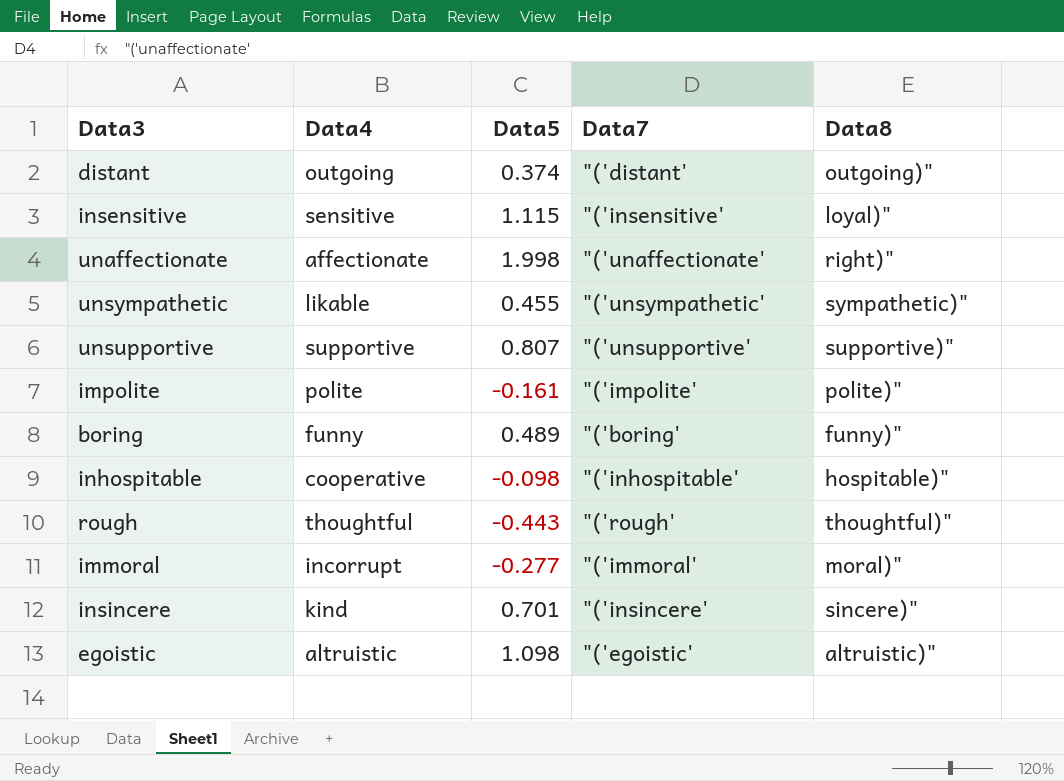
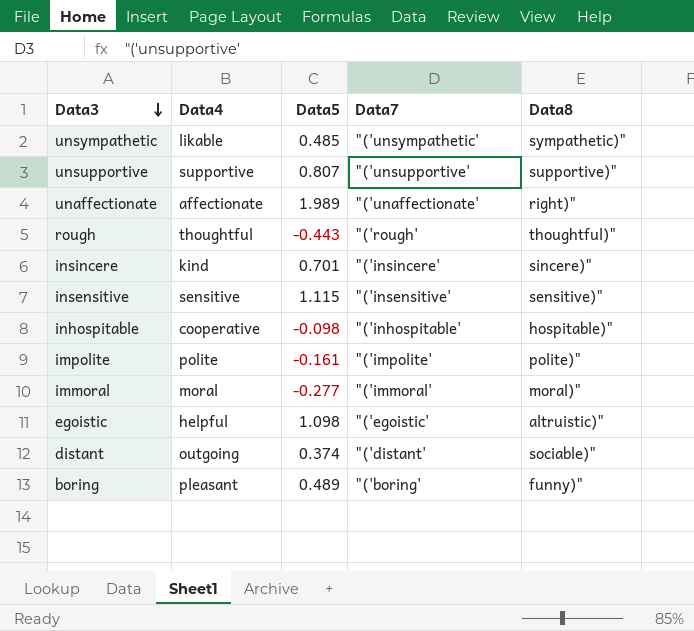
row order: none -> Data3 descending
unsympathetic | Data5: 0.455 -> 0.485
unaffectionate | Data5: 1.998 -> 1.989
insensitive | Data8: loyal)" -> sensitive)"
immoral | Data4: incorrupt -> moral
egoistic | Data4: altruistic -> helpful
distant | Data8: outgoing)" -> sociable)"
boring | Data4: funny -> pleasant

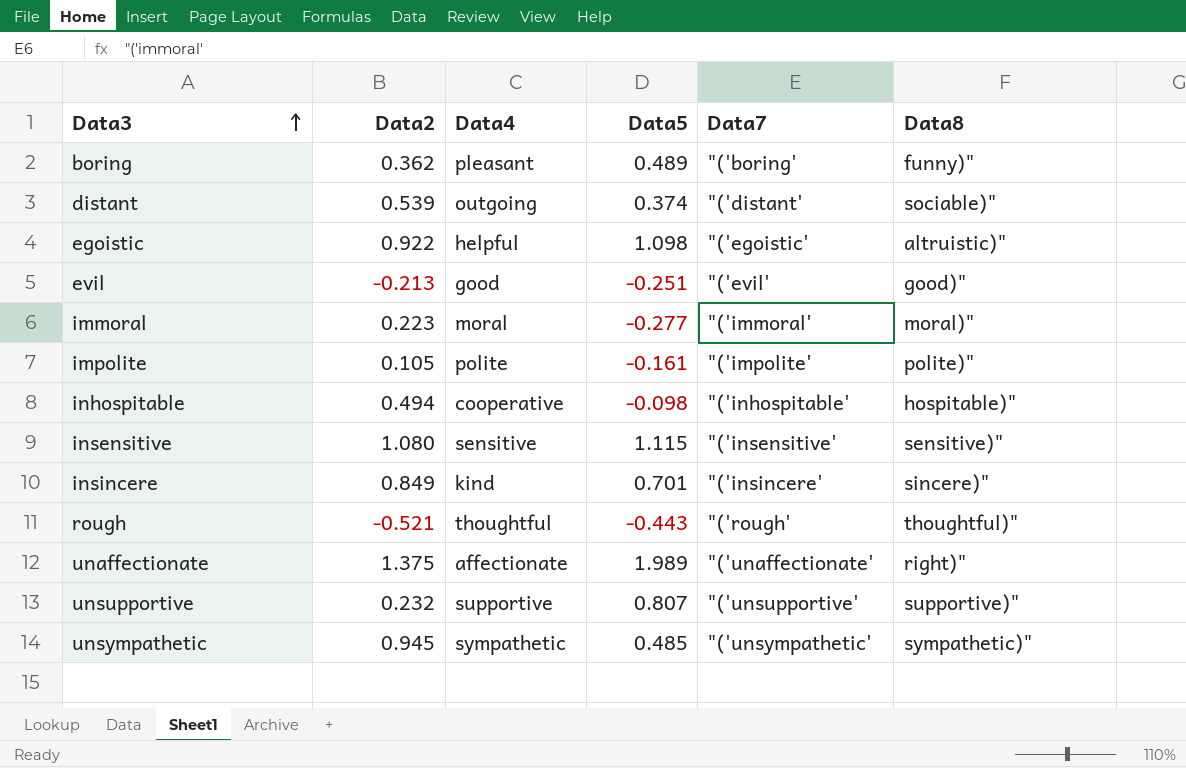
row order: Data3 descending -> Data3 ascending
column Data2 | position: none -> 2
row evil: none -> -0.213 | good | -0.251 | "('evil' | good)"
unsympathetic | Data4: likable -> sympathetic

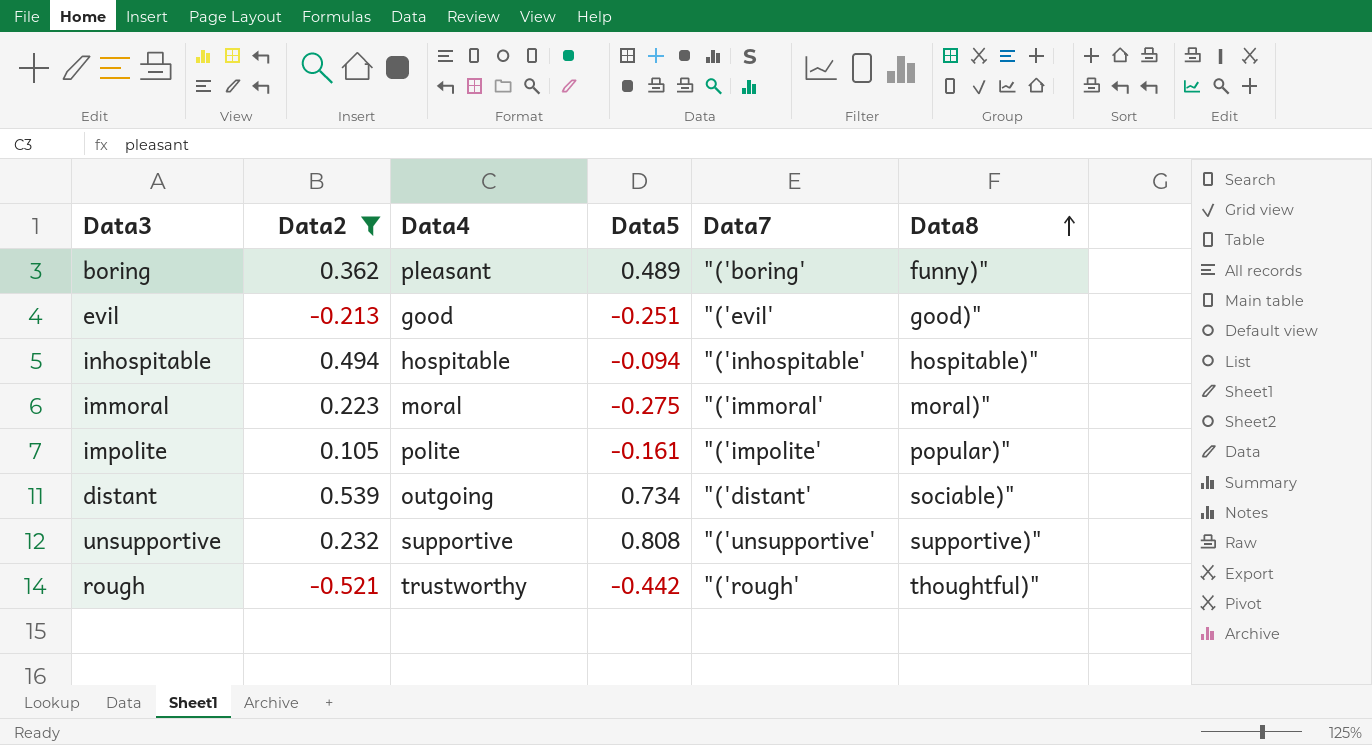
filter: none -> Data2 <= 0.539
row order: Data3 ascending -> Data8 ascending
inhospitable | Data4: cooperative -> hospitable
inhospitable | Data5: -0.098 -> -0.094
immoral | Data5: -0.277 -> -0.275
impolite | Data8: polite)" -> popular)"
distant | Data5: 0.374 -> 0.734
unsupportive | Data5: 0.807 -> 0.808
rough | Data4: thoughtful -> trustworthy
rough | Data5: -0.443 -> -0.442

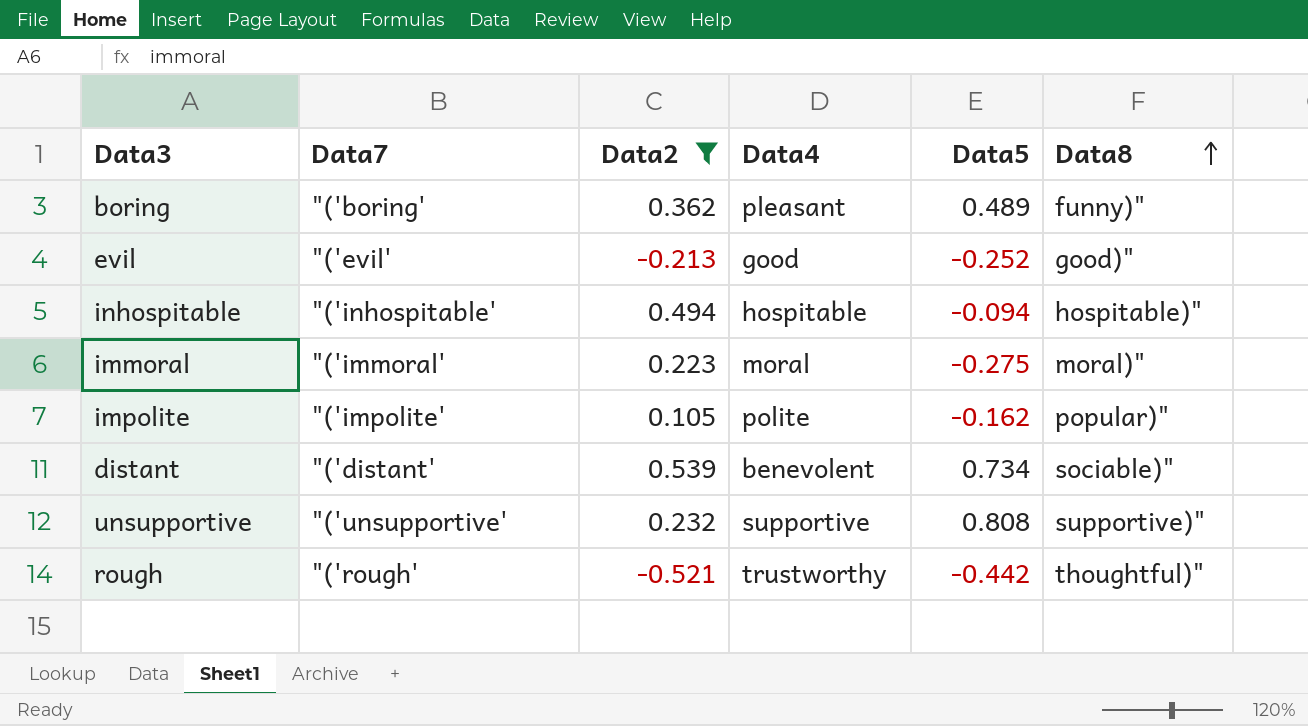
column Data7 | position: 5 -> 2
evil | Data5: -0.251 -> -0.252
impolite | Data5: -0.161 -> -0.162
distant | Data4: outgoing -> benevolent

